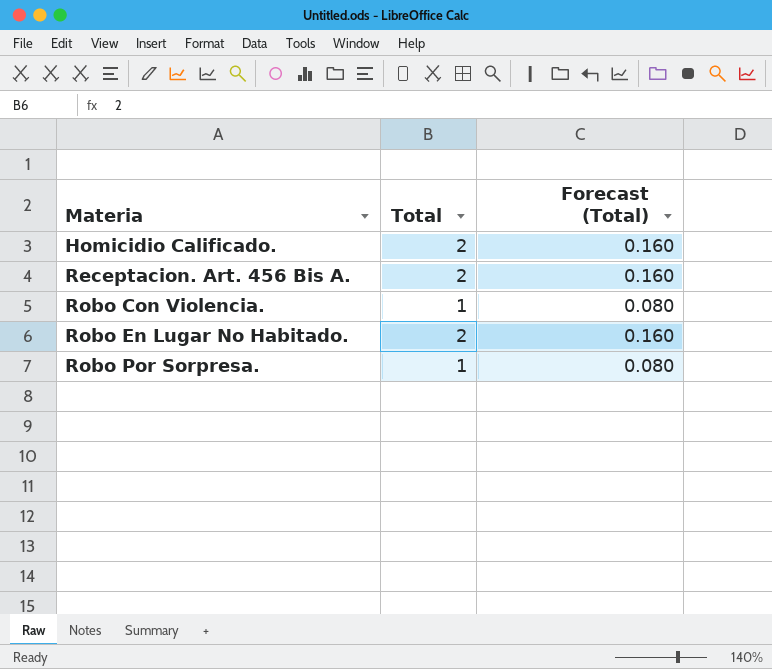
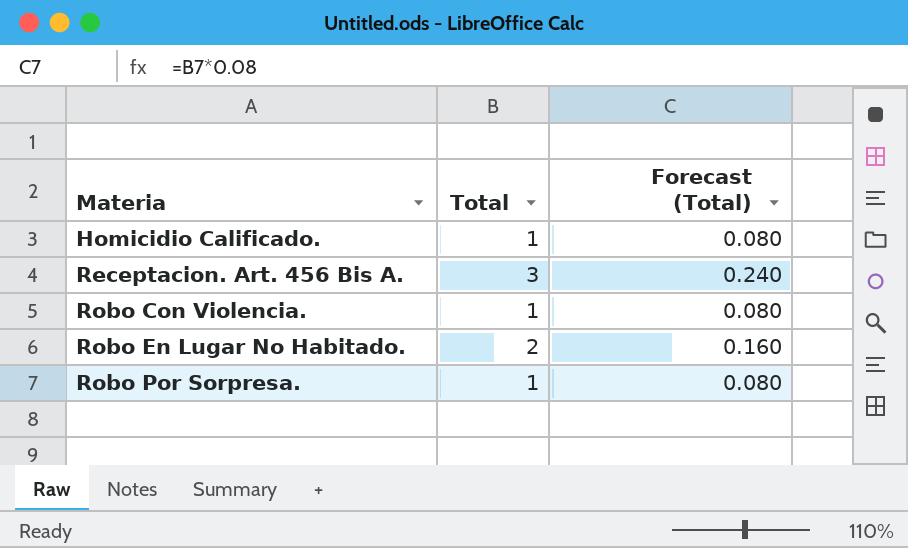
Homicidio Calificado. | Total: 2 -> 1
Homicidio Calificado. | Forecast (Total): 0.160 -> 0.080
Receptacion. Art. 456 Bis A. | Total: 2 -> 3
Receptacion. Art. 456 Bis A. | Forecast (Total): 0.160 -> 0.240

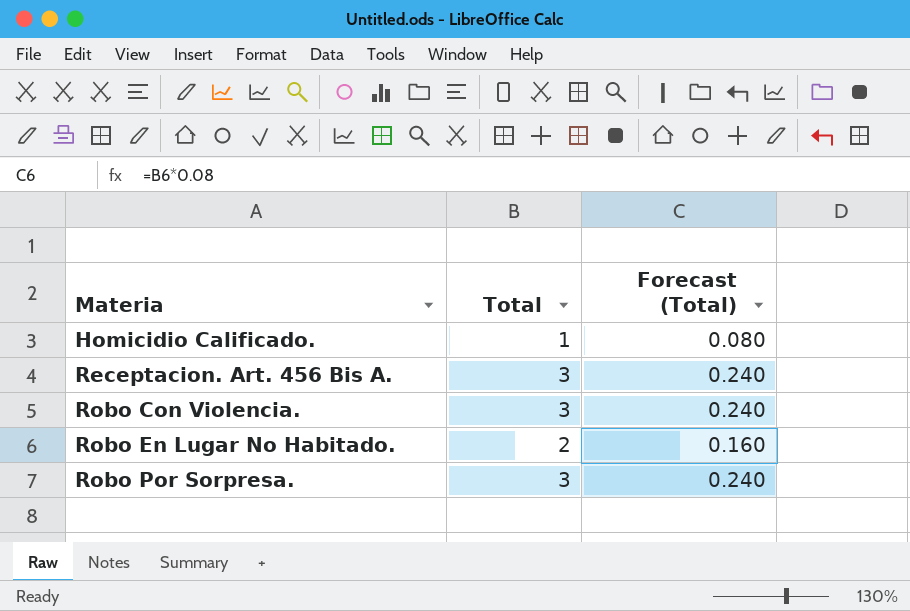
Robo Con Violencia. | Total: 1 -> 3
Robo Con Violencia. | Forecast (Total): 0.080 -> 0.240
Robo Por Sorpresa. | Total: 1 -> 3
Robo Por Sorpresa. | Forecast (Total): 0.080 -> 0.240

